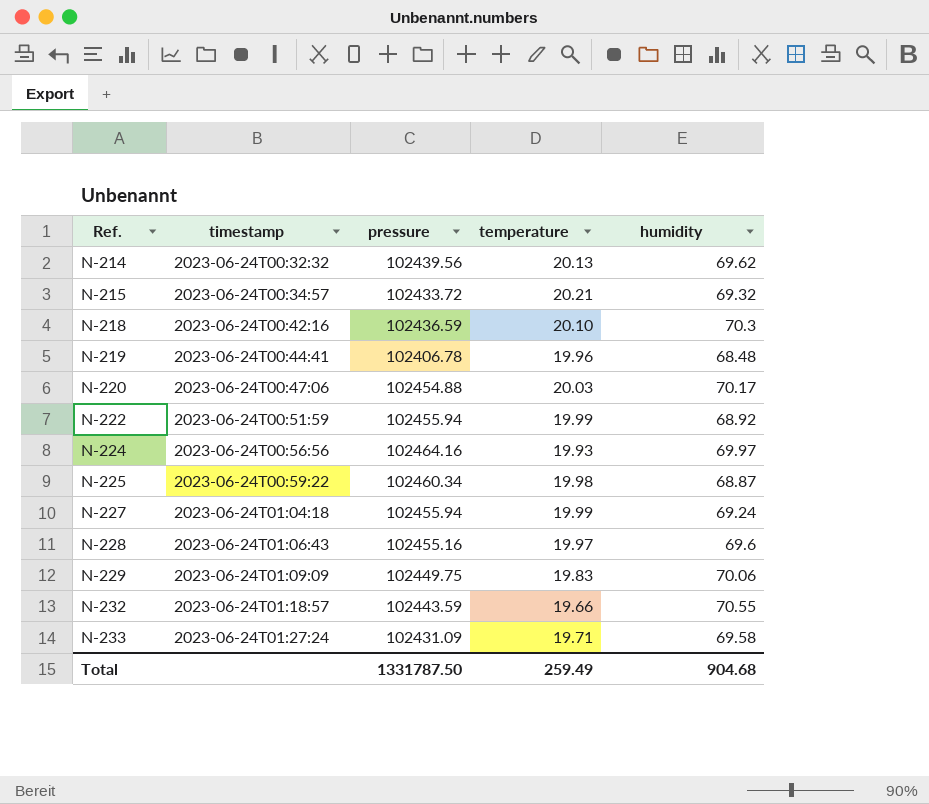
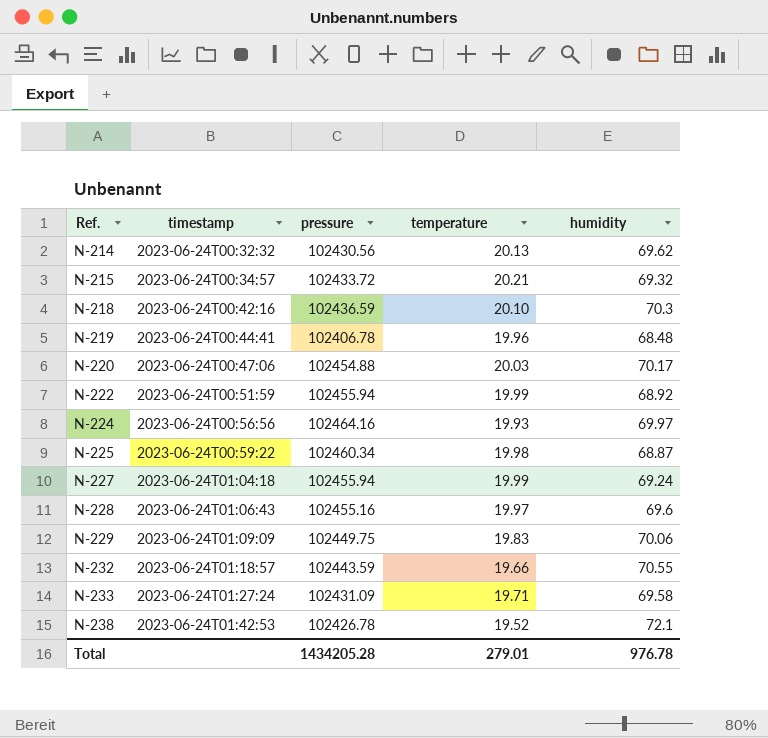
N-214 | pressure: 102439.56 -> 102430.56
row N-238: none -> 2023-06-24T01:42:53 | 102426.78 | 19.52 | 72.1
Total | pressure: 1331787.50 -> 1434205.28
Total | temperature: 259.49 -> 279.01
Total | humidity: 904.68 -> 976.78

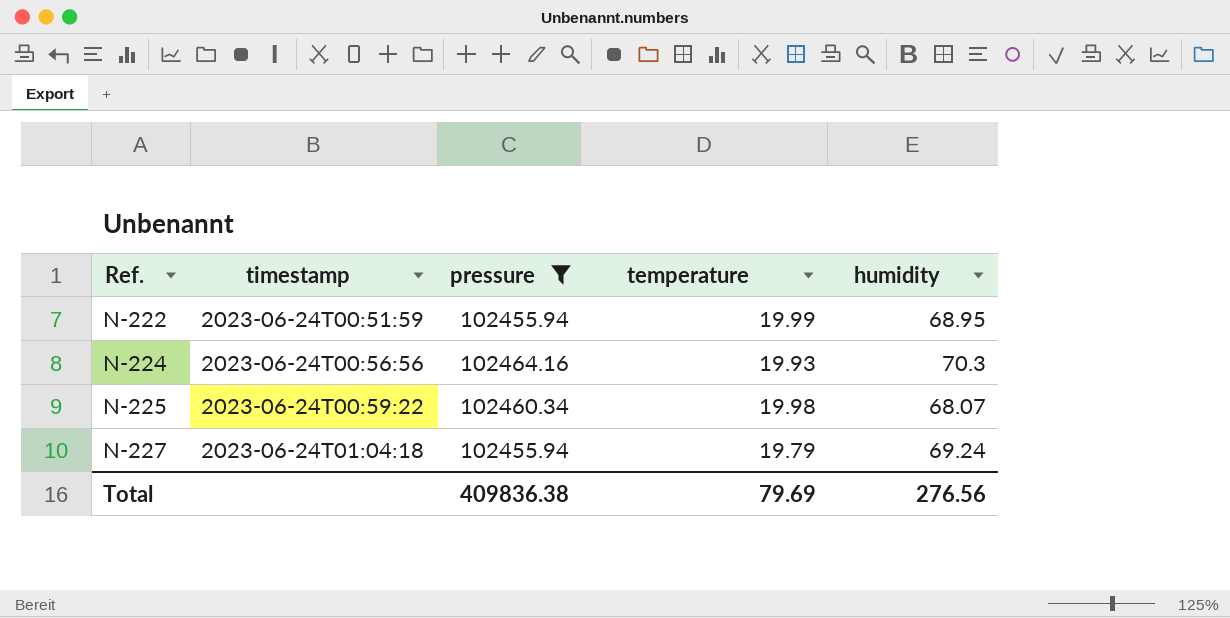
filter: none -> pressure >= 102455.94
N-222 | humidity: 68.92 -> 68.95
N-224 | humidity: 69.97 -> 70.3
N-225 | humidity: 68.87 -> 68.07
N-227 | temperature: 19.99 -> 19.79
Total | pressure: 1434205.28 -> 409836.38
Total | temperature: 279.01 -> 79.69
Total | humidity: 976.78 -> 276.56

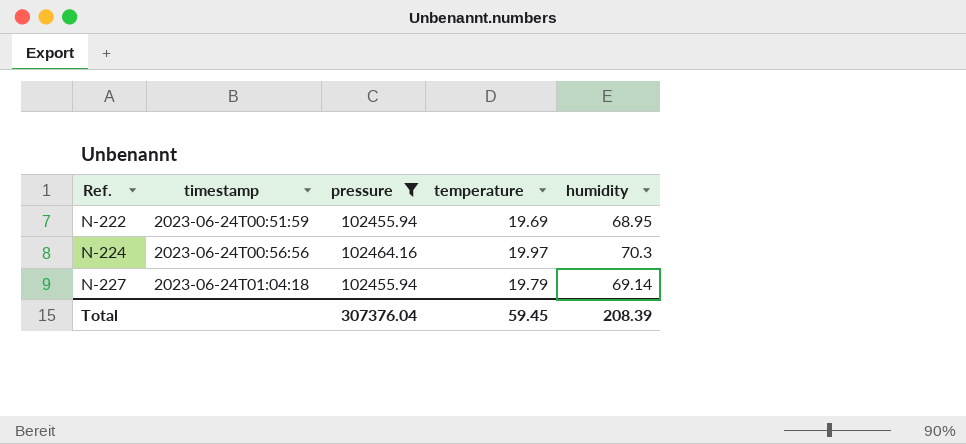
row N-225: 2023-06-24T00:59:22 | 102460.34 | 19.98 | 68.07 -> none
N-222 | temperature: 19.99 -> 19.69
N-224 | temperature: 19.93 -> 19.97
N-227 | humidity: 69.24 -> 69.14
Total | pressure: 409836.38 -> 307376.04
Total | temperature: 79.69 -> 59.45
Total | humidity: 276.56 -> 208.39

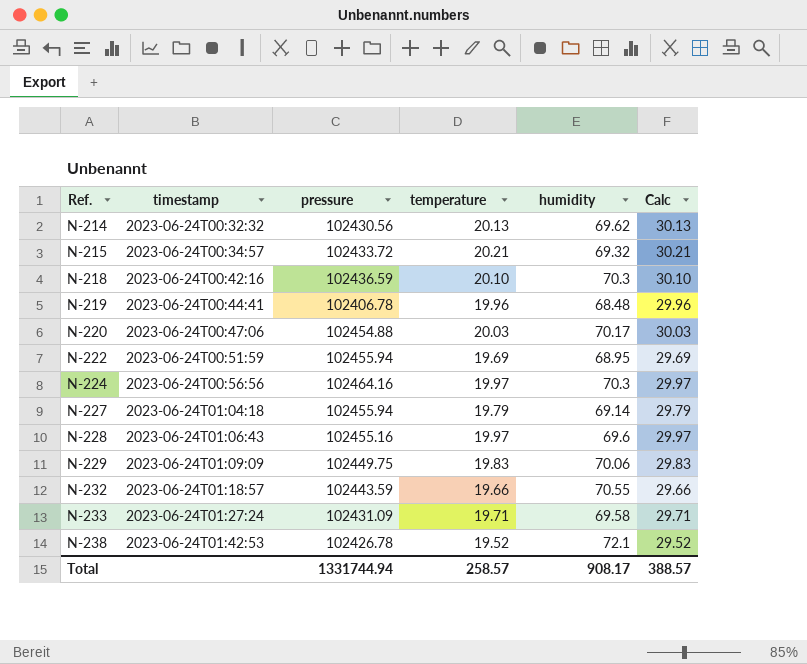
filter: pressure >= 102455.94 -> none
column Calc | formula: none -> [temperature] + 10
Total | pressure: 307376.04 -> 1331744.94
Total | temperature: 59.45 -> 258.57
Total | humidity: 208.39 -> 908.17

